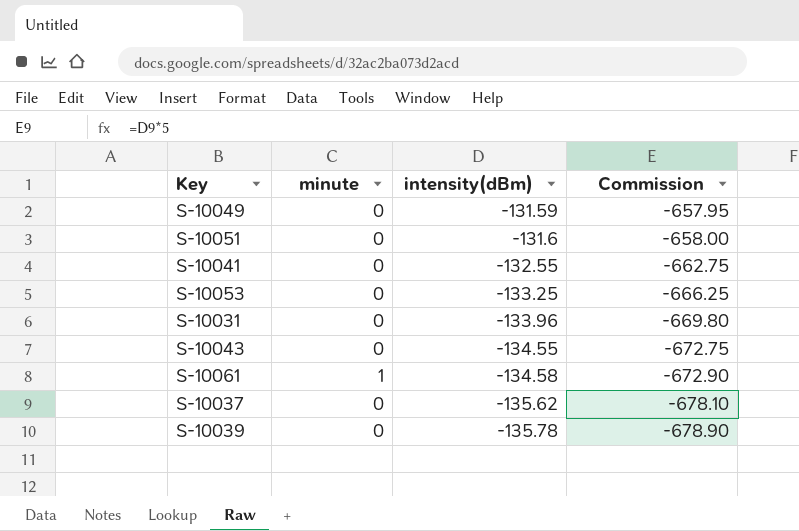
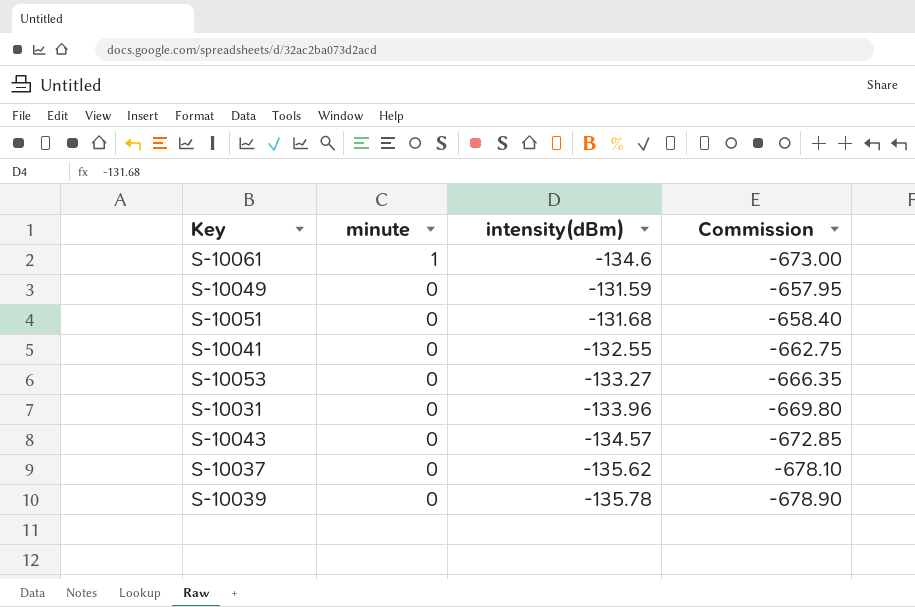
row order: intensity(dBm) descending -> minute descending
S-10061 | intensity(dBm): -134.58 -> -134.6
S-10061 | Commission: -672.90 -> -673.00
S-10051 | intensity(dBm): -131.6 -> -131.68
S-10051 | Commission: -658.00 -> -658.40
S-10053 | intensity(dBm): -133.25 -> -133.27
S-10053 | Commission: -666.25 -> -666.35
S-10043 | intensity(dBm): -134.55 -> -134.57
S-10043 | Commission: -672.75 -> -672.85

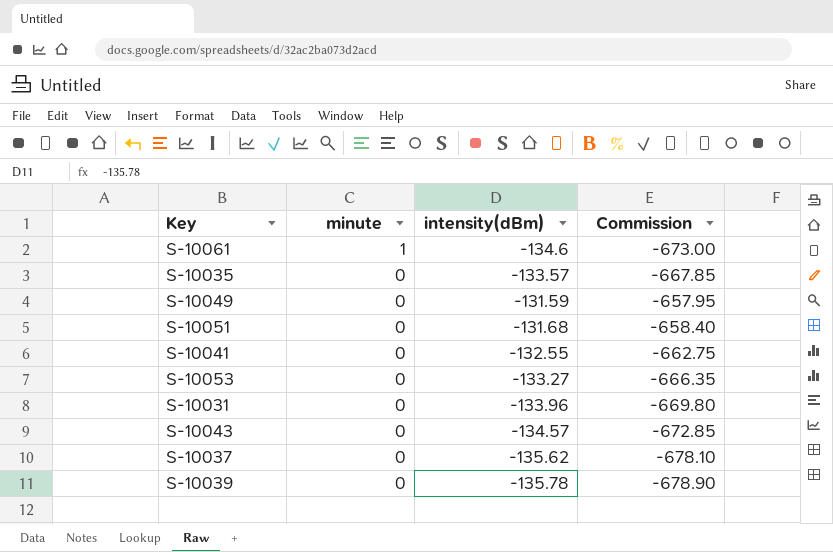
row S-10035: none -> 0 | -133.57 | -667.85

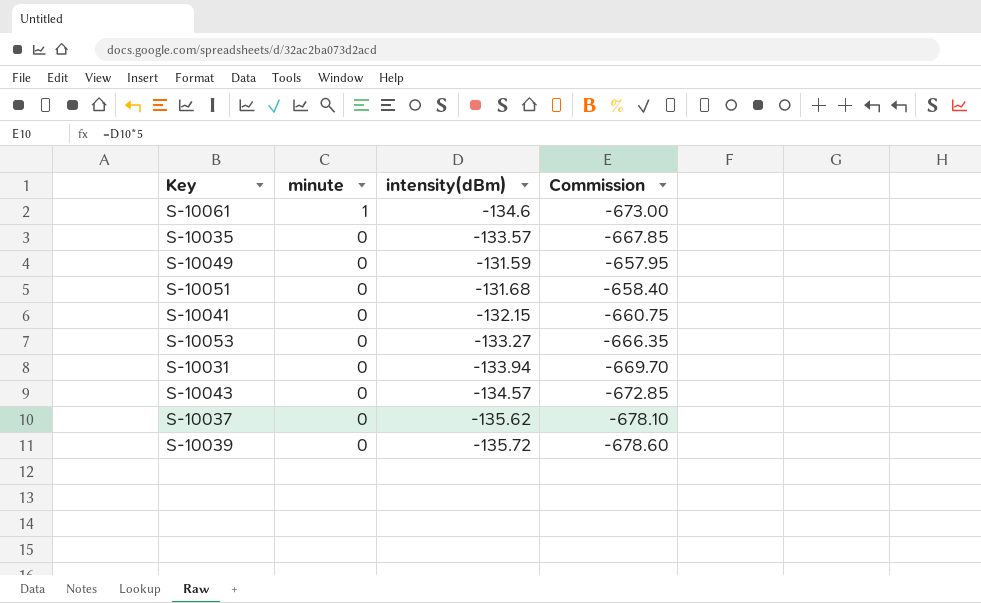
S-10041 | intensity(dBm): -132.55 -> -132.15
S-10041 | Commission: -662.75 -> -660.75
S-10031 | intensity(dBm): -133.96 -> -133.94
S-10031 | Commission: -669.80 -> -669.70
S-10039 | intensity(dBm): -135.78 -> -135.72
S-10039 | Commission: -678.90 -> -678.60

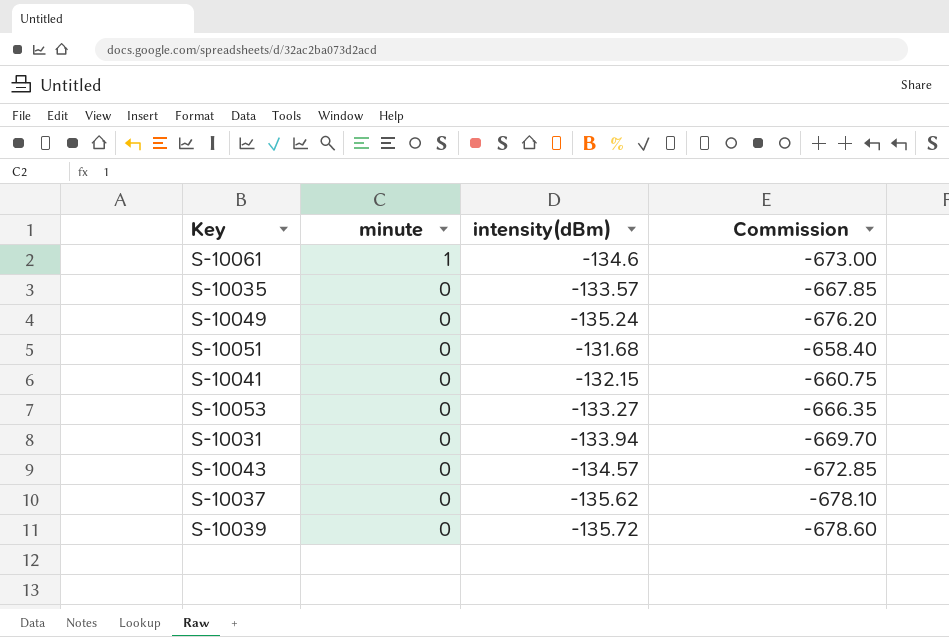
S-10049 | intensity(dBm): -131.59 -> -135.24
S-10049 | Commission: -657.95 -> -676.20

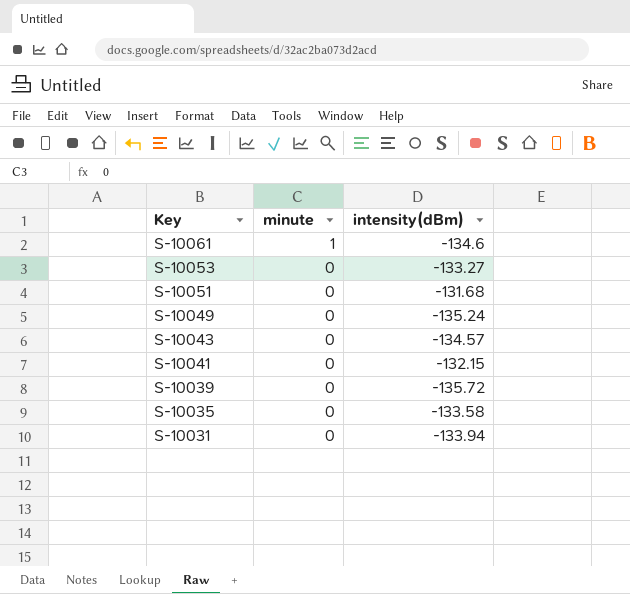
row order: minute descending -> Key descending
column Commission | formula: [intensity(dBm)] * 5 -> none
row S-10037: 0 | -135.62 | -678.10 -> none
S-10035 | intensity(dBm): -133.57 -> -133.58

